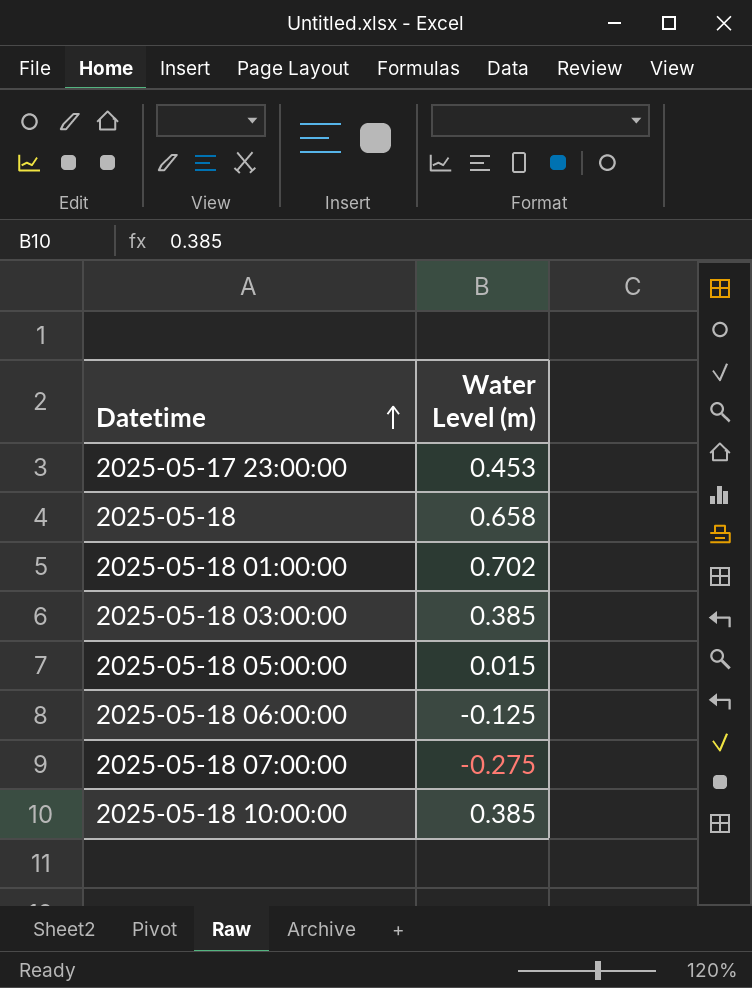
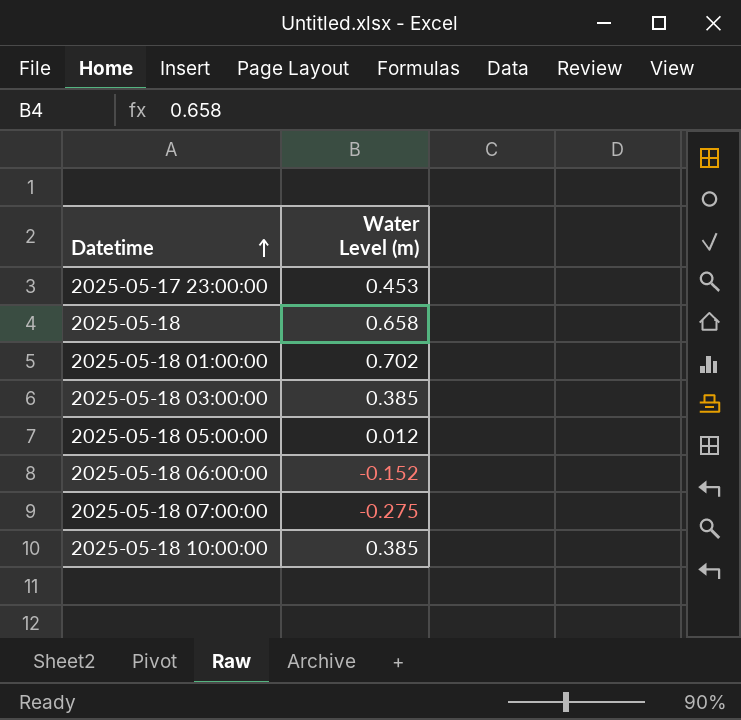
2025-05-18 05:00:00 | Water Level (m): 0.015 -> 0.012
2025-05-18 06:00:00 | Water Level (m): -0.125 -> -0.152

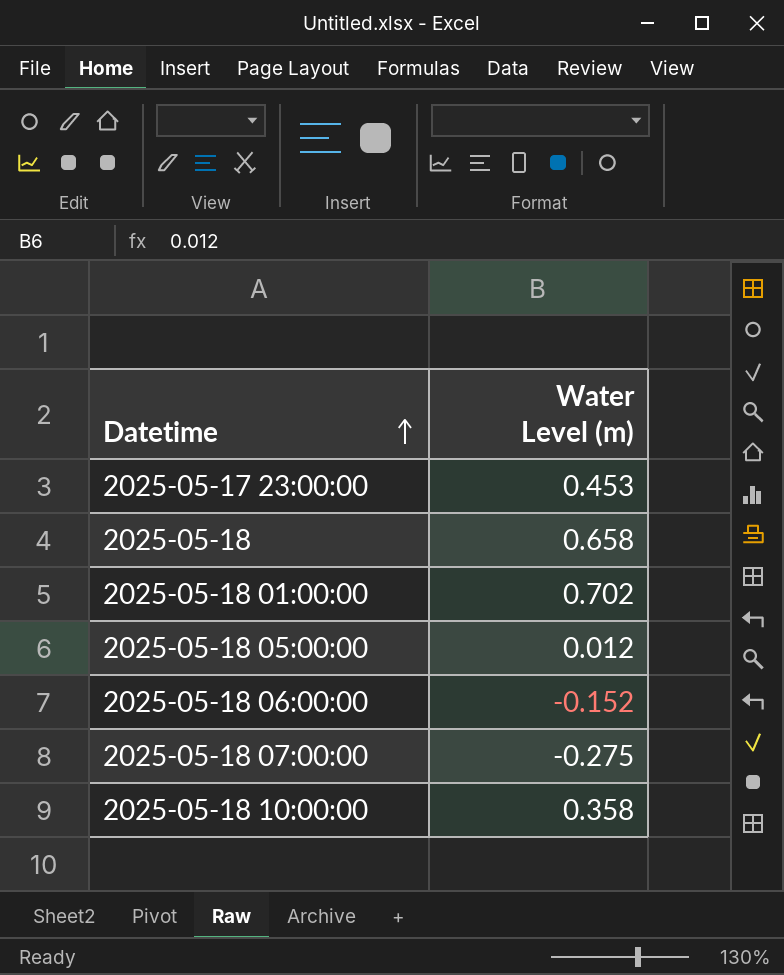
row 2025-05-18 03:00:00: 0.385 -> none
2025-05-18 10:00:00 | Water Level (m): 0.385 -> 0.358

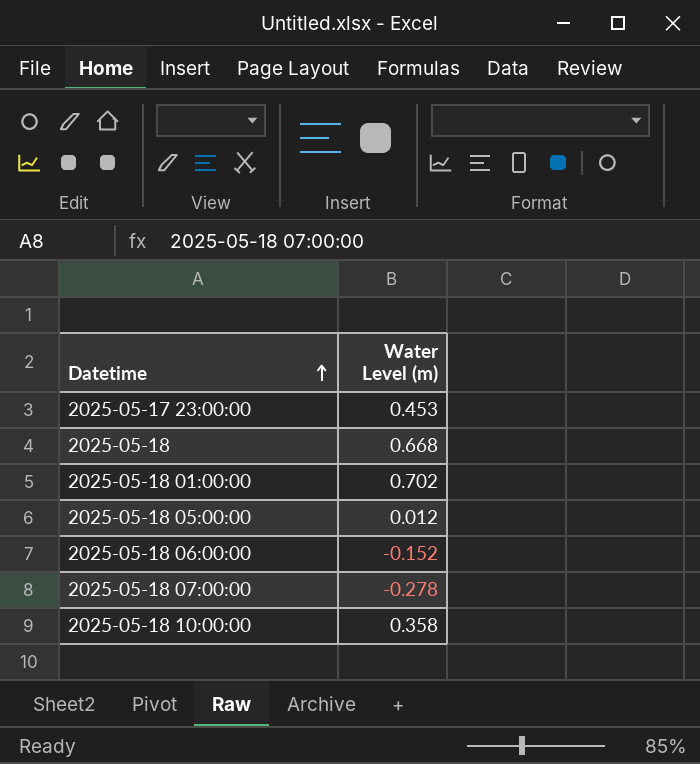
2025-05-18 | Water Level (m): 0.658 -> 0.668
2025-05-18 07:00:00 | Water Level (m): -0.275 -> -0.278

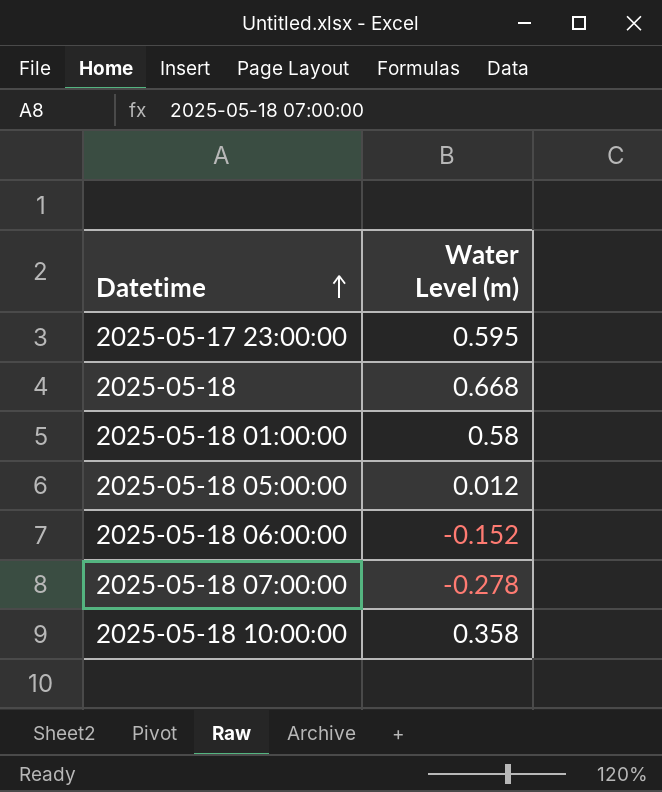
2025-05-17 23:00:00 | Water Level (m): 0.453 -> 0.595
2025-05-18 01:00:00 | Water Level (m): 0.702 -> 0.58

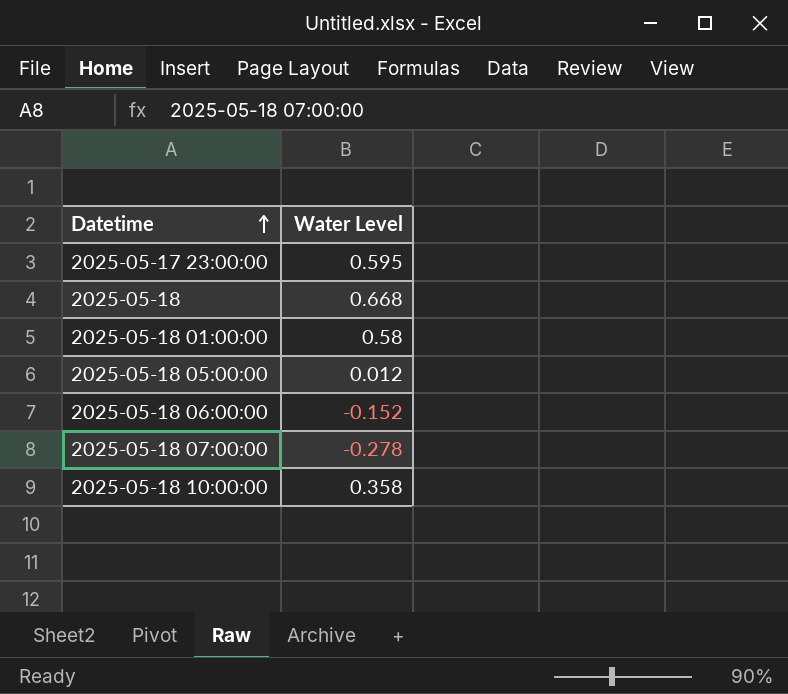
column name: Water Level (m) -> Water Level

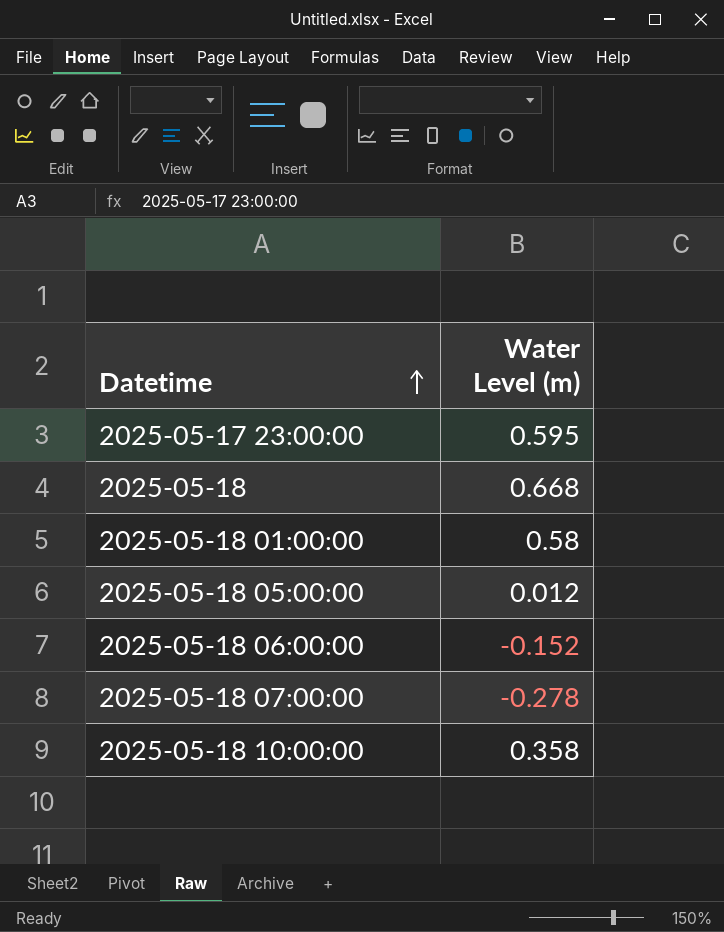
column name: Water Level -> Water Level (m)

